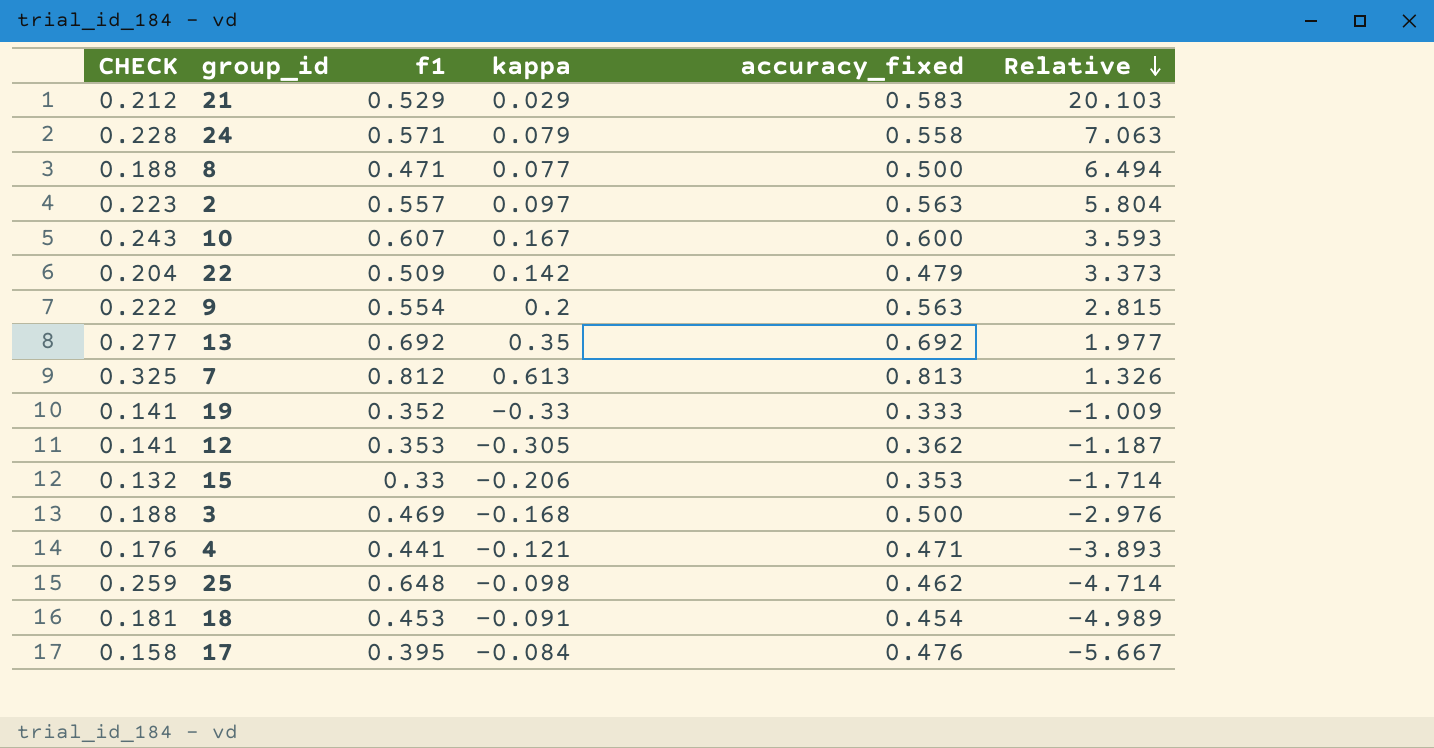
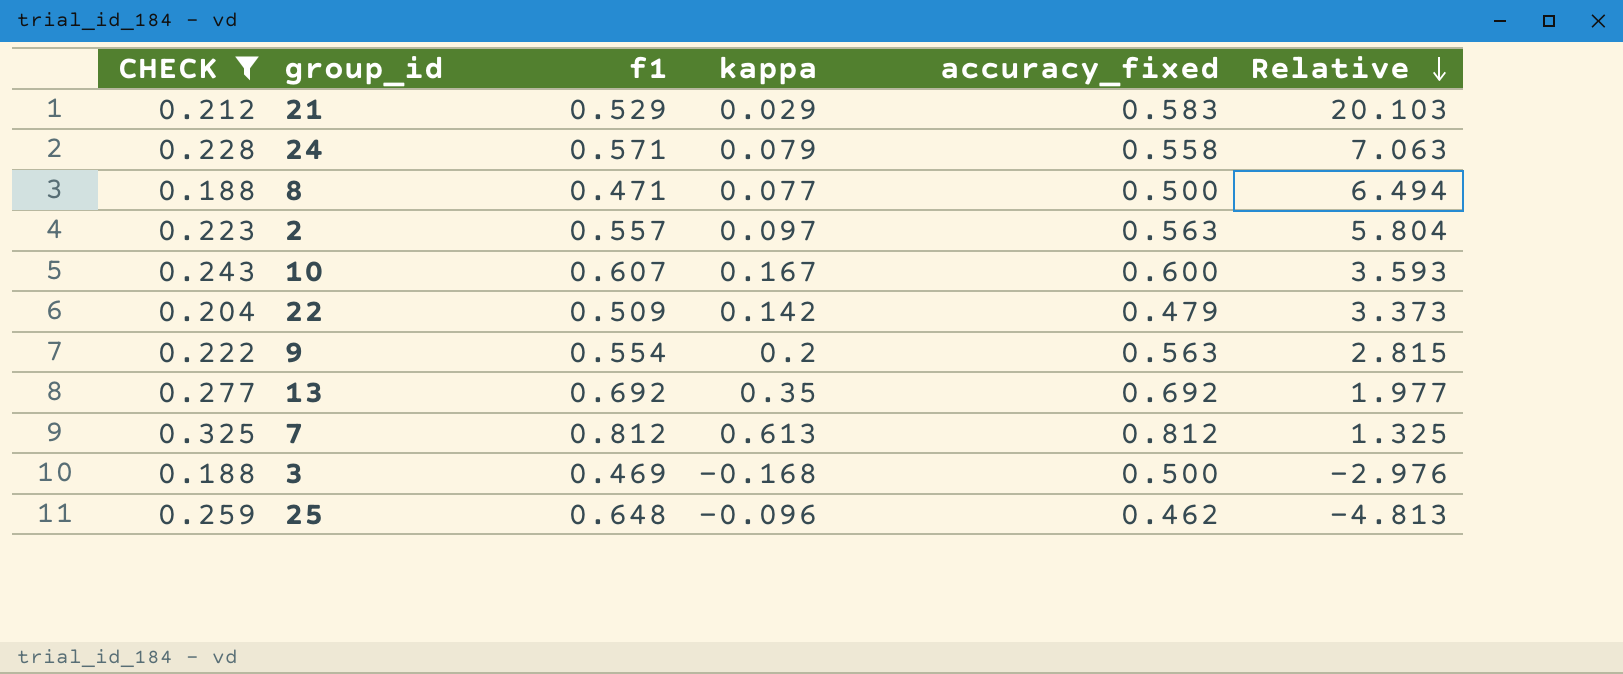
filter: none -> CHECK >= 0.188
7 | accuracy_fixed: 0.813 -> 0.812
7 | Relative: 1.326 -> 1.325
25 | kappa: -0.098 -> -0.096
25 | Relative: -4.714 -> -4.813

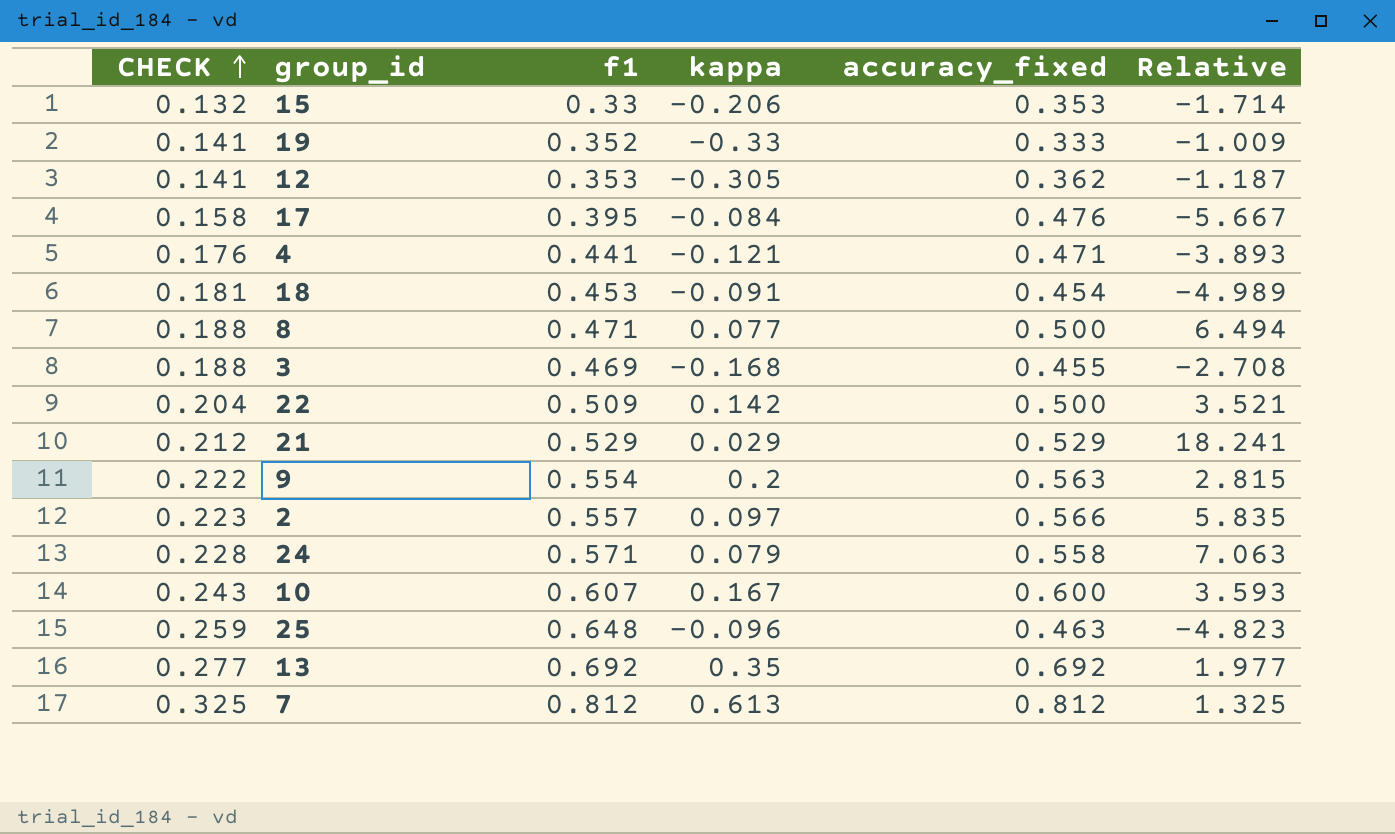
filter: CHECK >= 0.188 -> none
row order: Relative descending -> CHECK ascending
3 | accuracy_fixed: 0.500 -> 0.455
3 | Relative: -2.976 -> -2.708
22 | accuracy_fixed: 0.479 -> 0.500
22 | Relative: 3.373 -> 3.521
21 | accuracy_fixed: 0.583 -> 0.529
21 | Relative: 20.103 -> 18.241
2 | accuracy_fixed: 0.563 -> 0.566
2 | Relative: 5.804 -> 5.835
25 | accuracy_fixed: 0.462 -> 0.463
25 | Relative: -4.813 -> -4.823

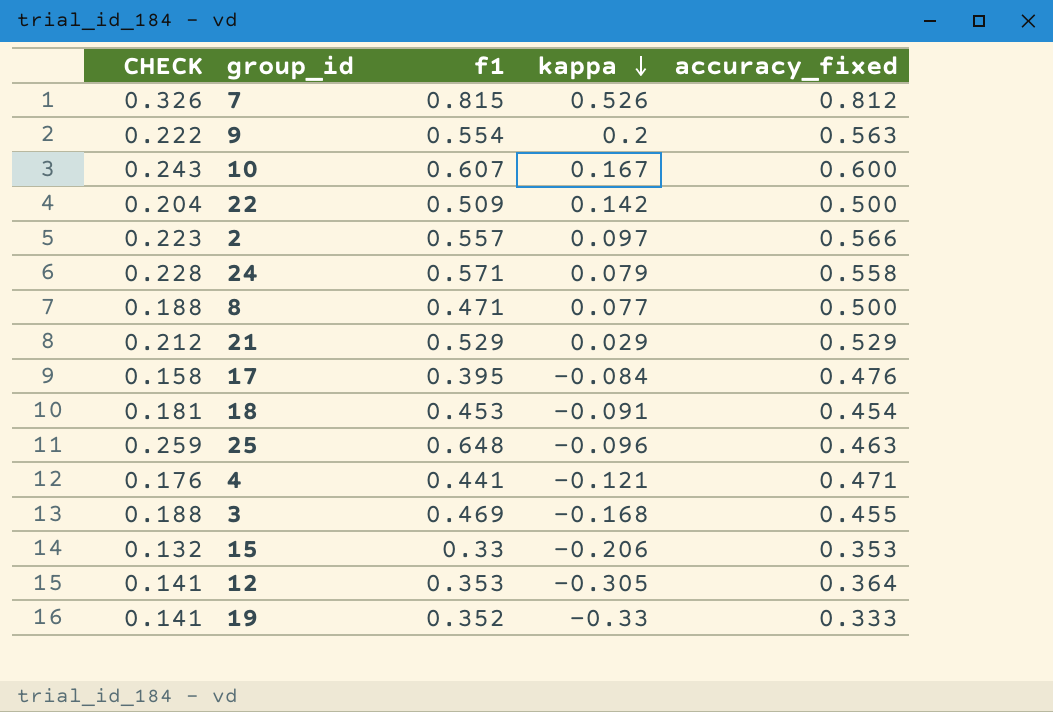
row order: CHECK ascending -> kappa descending
column Relative | formula: [accuracy_fixed] / [kappa] -> none
row 13: 0.277 | 0.692 | 0.35 | 0.692 | 1.977 -> none
7 | CHECK: 0.325 -> 0.326
7 | f1: 0.812 -> 0.815
7 | kappa: 0.613 -> 0.526
12 | accuracy_fixed: 0.362 -> 0.364

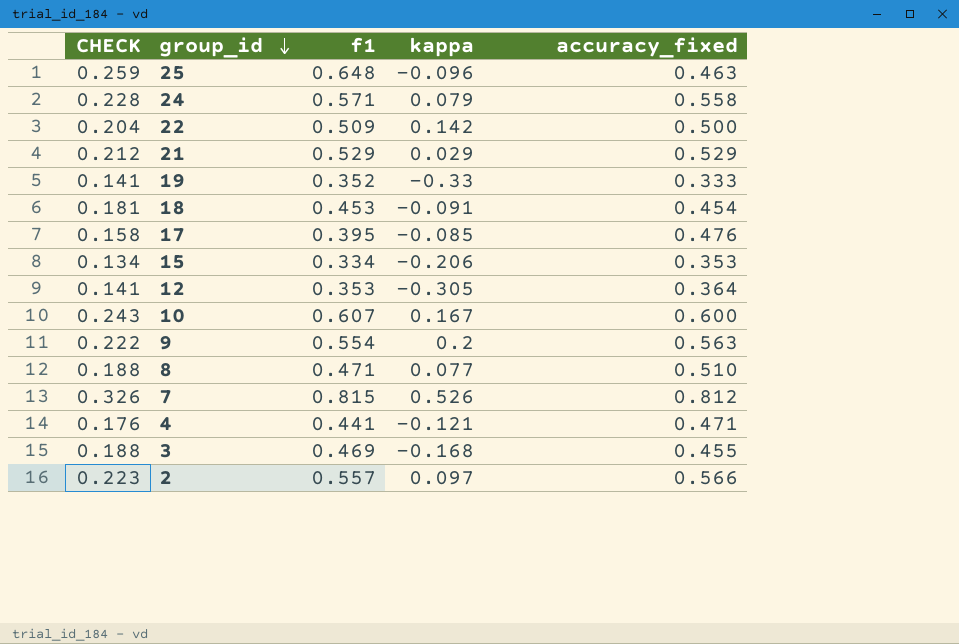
row order: kappa descending -> group_id descending
17 | kappa: -0.084 -> -0.085
15 | CHECK: 0.132 -> 0.134
15 | f1: 0.33 -> 0.334
8 | accuracy_fixed: 0.500 -> 0.510

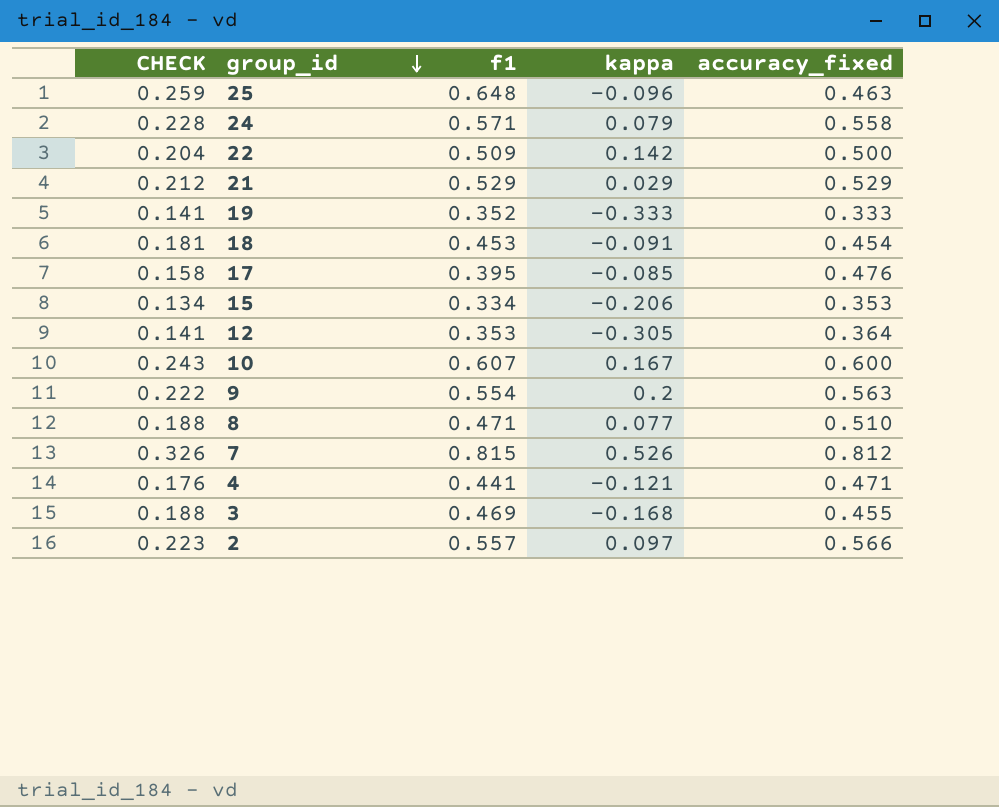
19 | kappa: -0.33 -> -0.333

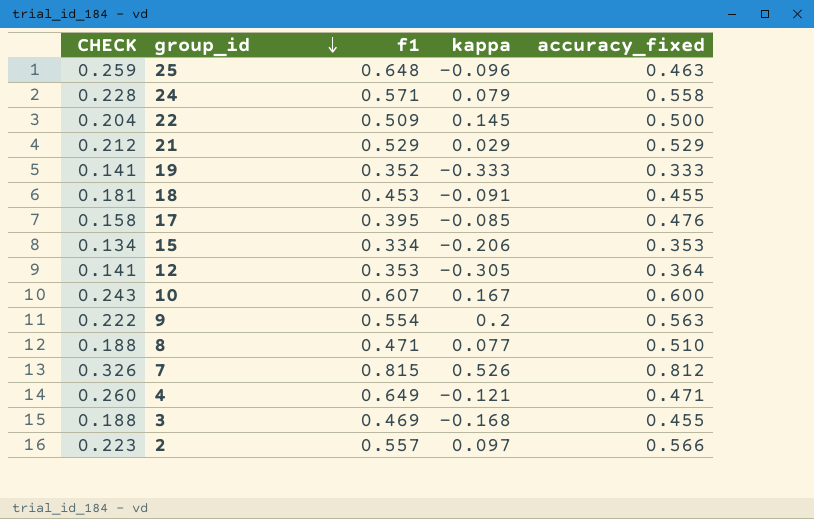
22 | kappa: 0.142 -> 0.145
18 | accuracy_fixed: 0.454 -> 0.455
4 | CHECK: 0.176 -> 0.260
4 | f1: 0.441 -> 0.649

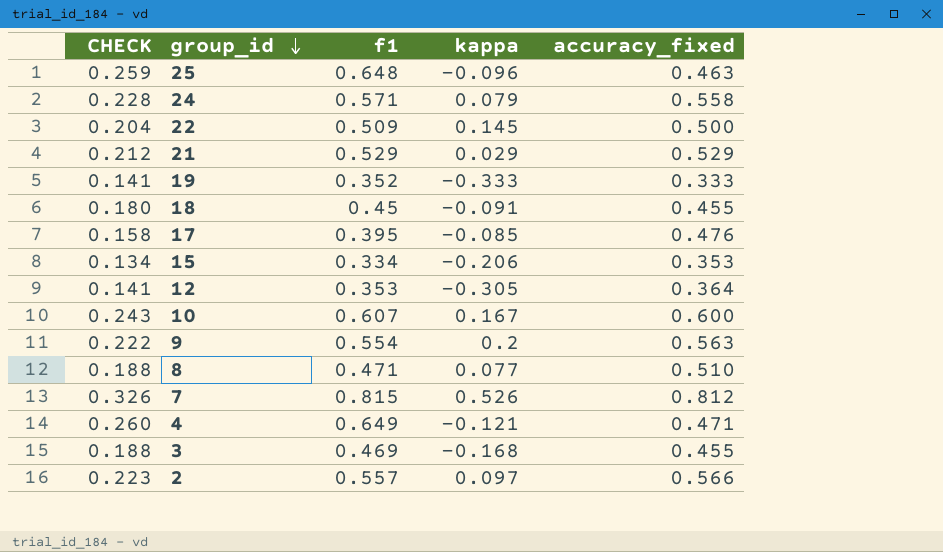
18 | CHECK: 0.181 -> 0.180
18 | f1: 0.453 -> 0.45

